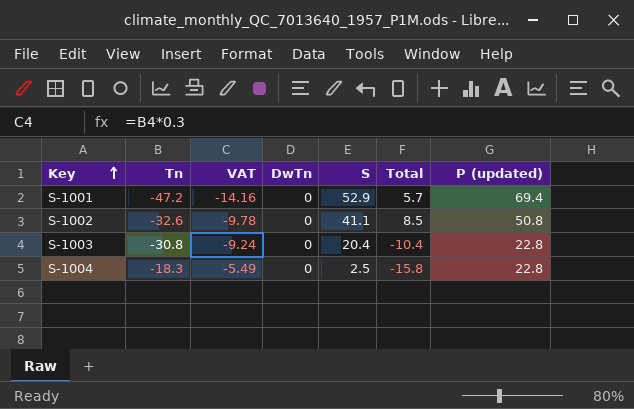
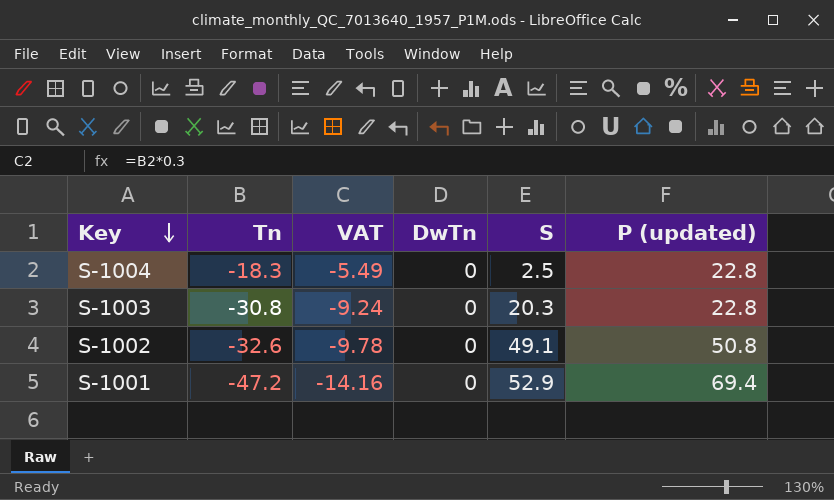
row order: Key ascending -> Key descending
column Total | formula: [Tn] + [S] -> none
S-1003 | S: 20.4 -> 20.3
S-1002 | S: 41.1 -> 49.1

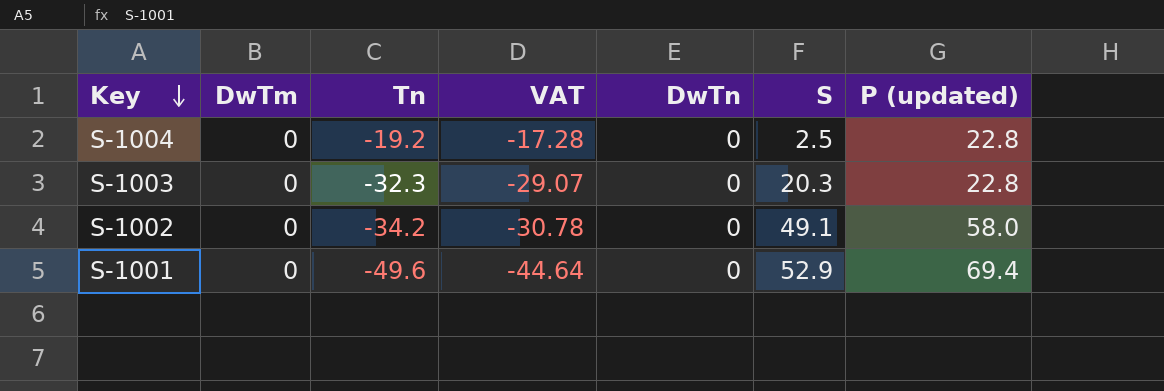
column DwTm | position: none -> 2
column VAT | formula: [Tn] * 0.3 -> [Tn] * 0.9
S-1004 | Tn: -18.3 -> -19.2
S-1003 | Tn: -30.8 -> -32.3
S-1002 | Tn: -32.6 -> -34.2
S-1002 | P (updated): 50.8 -> 58.0
S-1001 | Tn: -47.2 -> -49.6

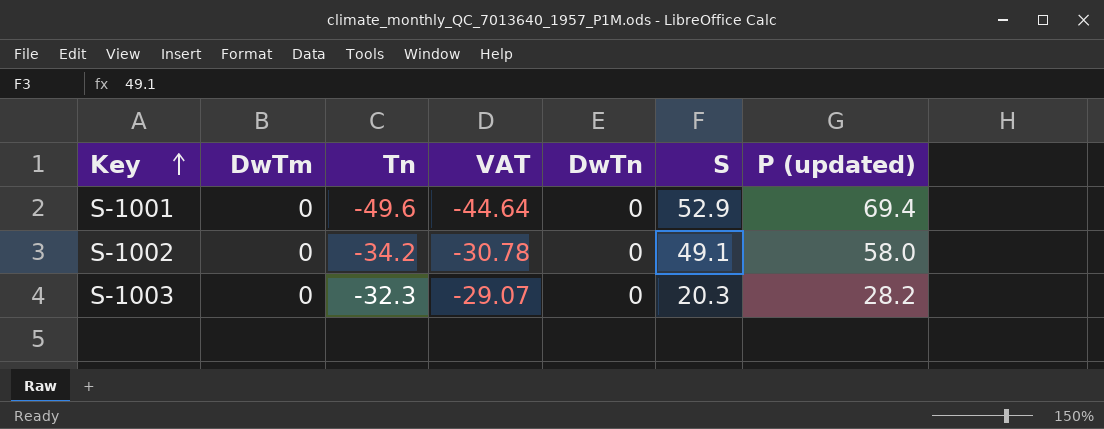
row order: Key descending -> Key ascending
row S-1004: 0 | -19.2 | -17.28 | 0 | 2.5 | 22.8 -> none
S-1003 | P (updated): 22.8 -> 28.2

